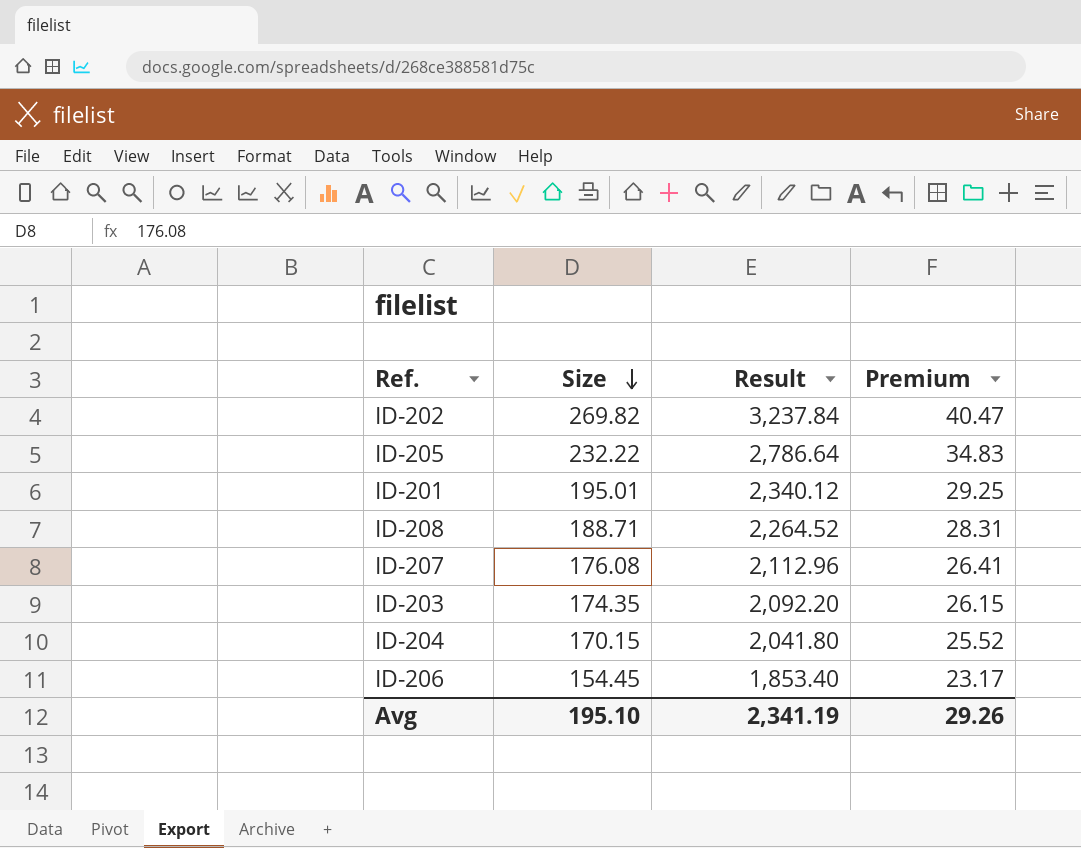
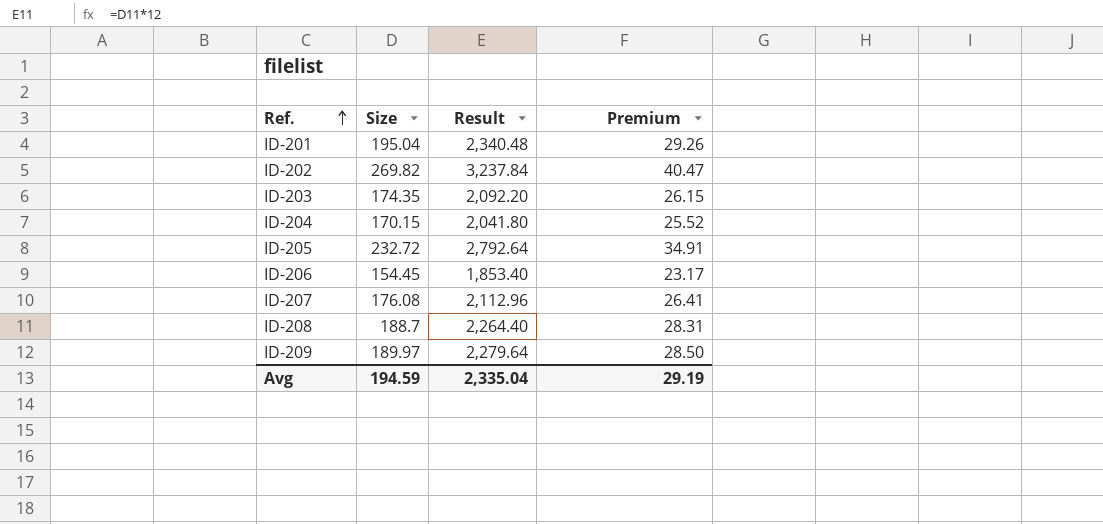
row order: Size descending -> Ref. ascending
ID-201 | Size: 195.01 -> 195.04
ID-201 | Result: 2,340.12 -> 2,340.48
ID-201 | Premium: 29.25 -> 29.26
ID-205 | Size: 232.22 -> 232.72
ID-205 | Result: 2,786.64 -> 2,792.64
ID-205 | Premium: 34.83 -> 34.91
ID-208 | Size: 188.71 -> 188.7
ID-208 | Result: 2,264.52 -> 2,264.40
row ID-209: none -> 189.97 | 2,279.64 | 28.50
Avg | Size: 195.10 -> 194.59
Avg | Result: 2,341.19 -> 2,335.04
Avg | Premium: 29.26 -> 29.19

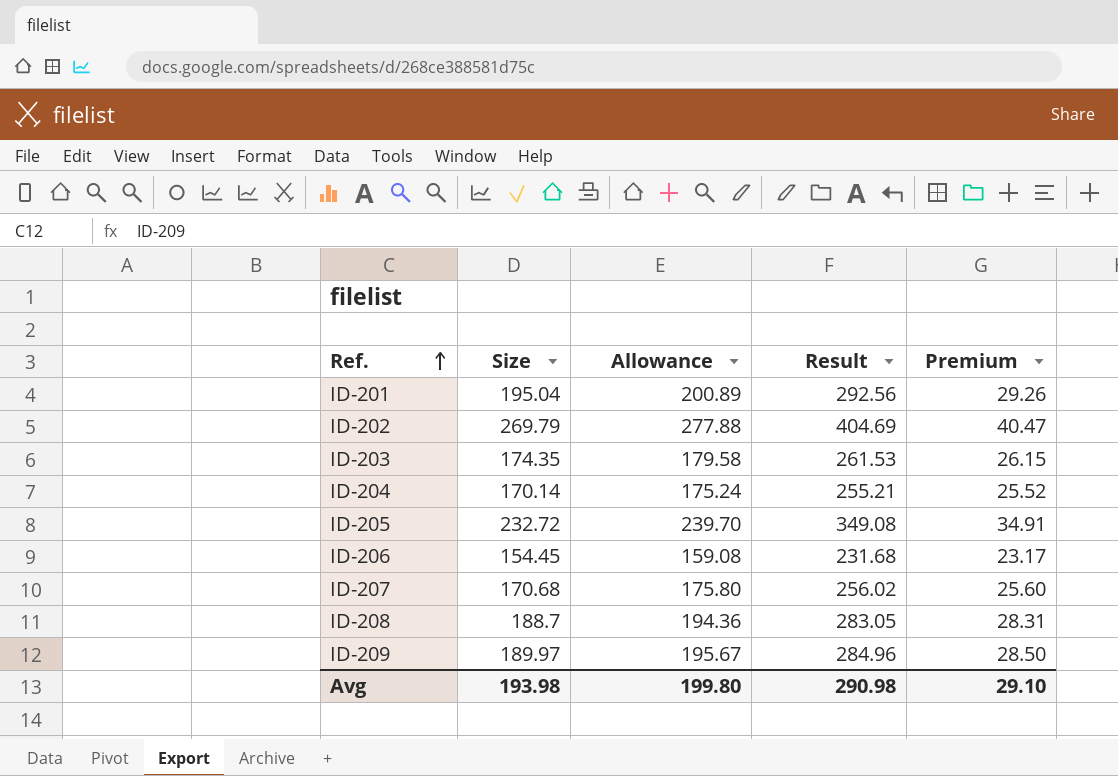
column Allowance | formula: none -> [Size] * 1.03
column Result | formula: [Size] * 12 -> [Size] * 1.5
ID-202 | Size: 269.82 -> 269.79
ID-204 | Size: 170.15 -> 170.14
ID-207 | Size: 176.08 -> 170.68
ID-207 | Premium: 26.41 -> 25.60
Avg | Size: 194.59 -> 193.98
Avg | Result: 2,335.04 -> 290.98
Avg | Premium: 29.19 -> 29.10

